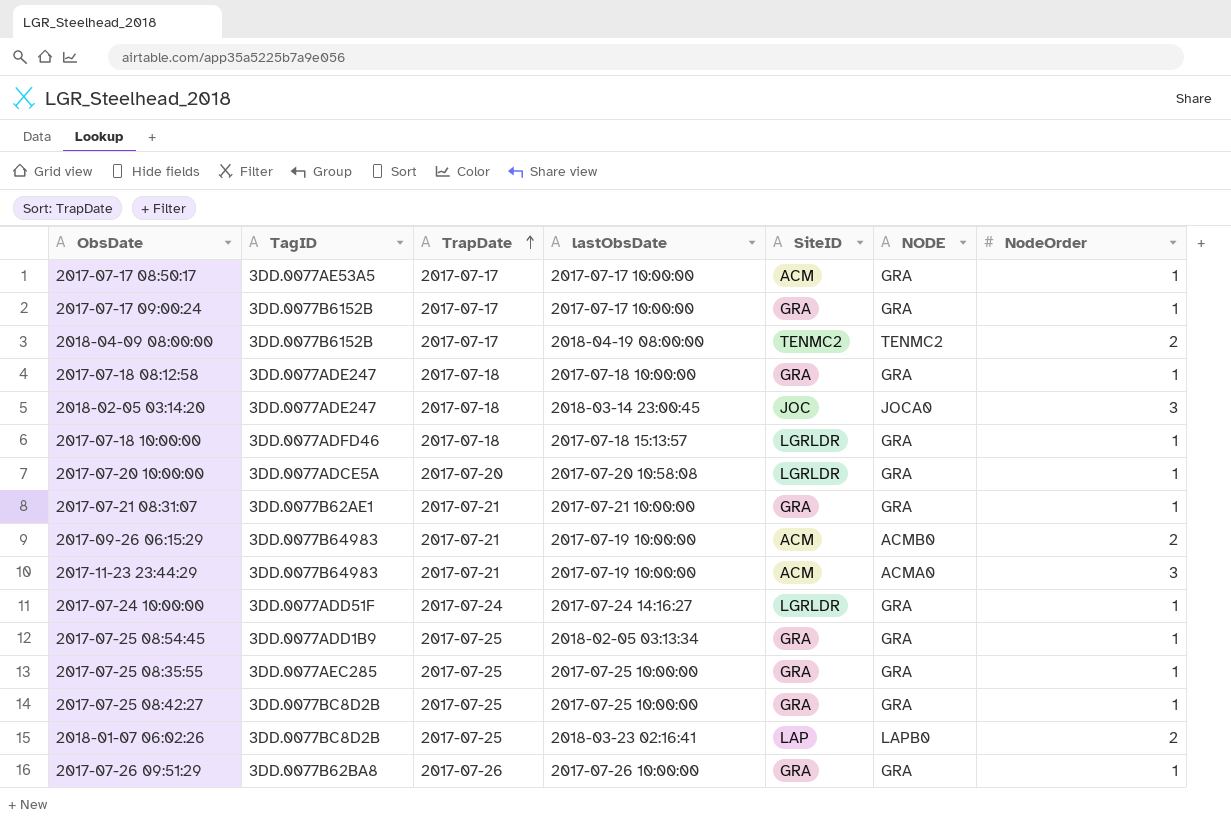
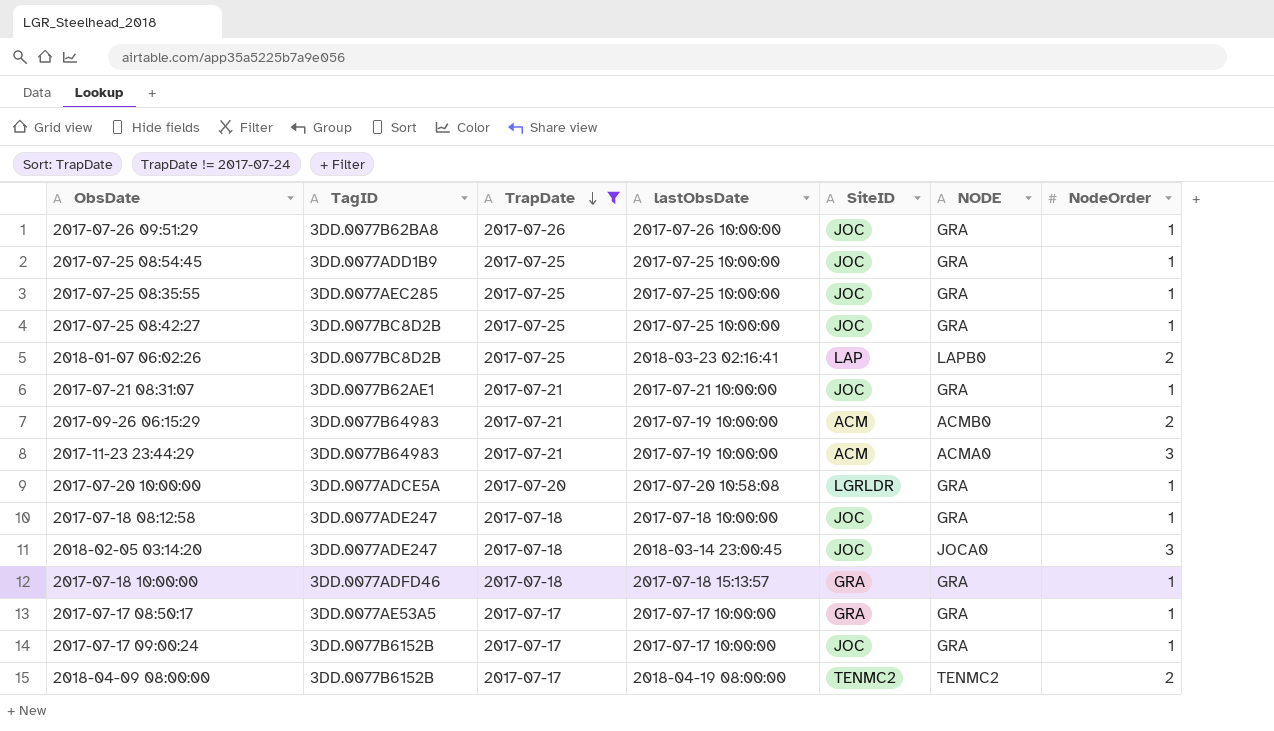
filter: none -> TrapDate != 2017-07-24
row order: TrapDate ascending -> TrapDate descending
2017-07-26 09:51:29 | SiteID: GRA -> JOC
2017-07-25 08:54:45 | lastObsDate: 2018-02-05 03:13:34 -> 2017-07-25 10:00:00
2017-07-25 08:54:45 | SiteID: GRA -> JOC
2017-07-25 08:35:55 | SiteID: GRA -> JOC
2017-07-25 08:42:27 | SiteID: GRA -> JOC
2017-07-21 08:31:07 | SiteID: GRA -> JOC
2017-07-18 08:12:58 | SiteID: GRA -> JOC
2017-07-18 10:00:00 | SiteID: LGRLDR -> GRA
2017-07-17 08:50:17 | SiteID: ACM -> GRA
2017-07-17 09:00:24 | SiteID: GRA -> JOC

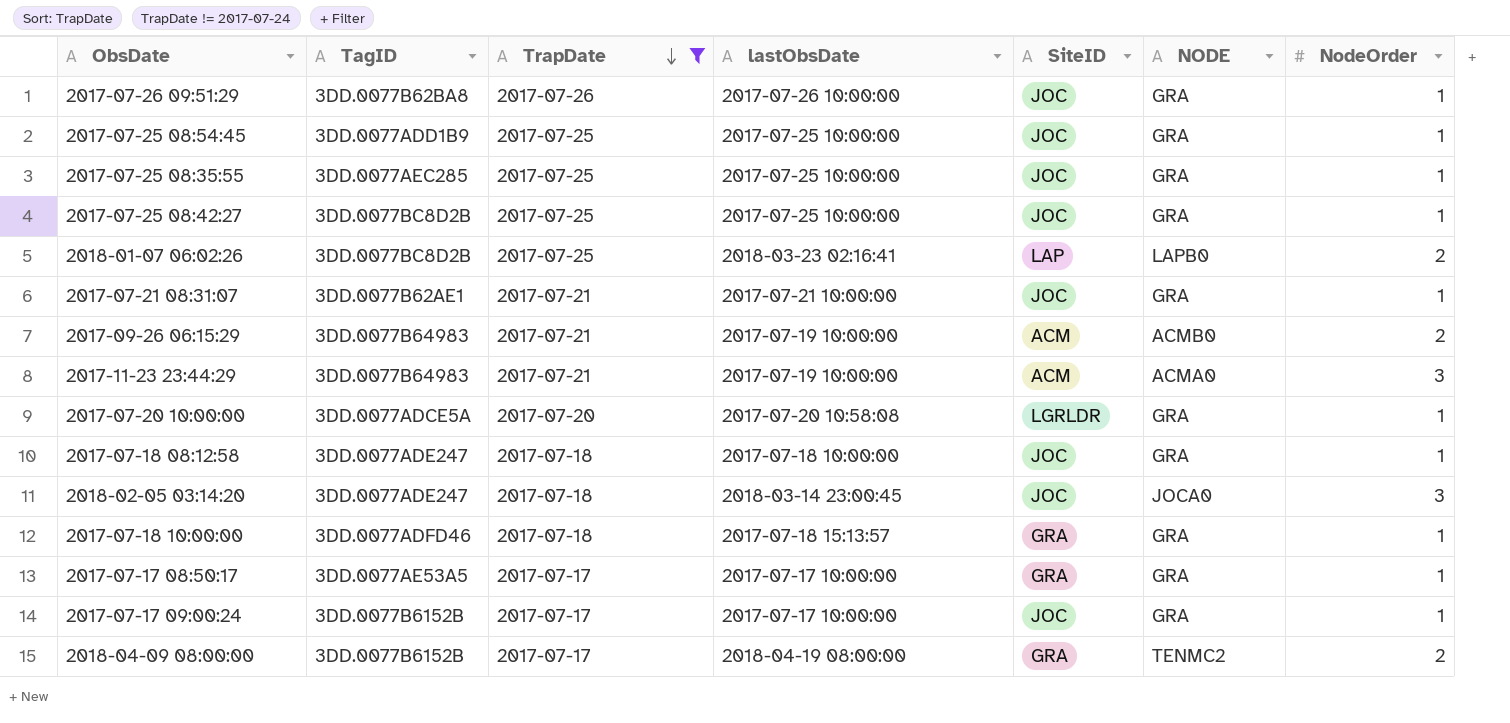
2018-04-09 08:00:00 | SiteID: TENMC2 -> GRA

